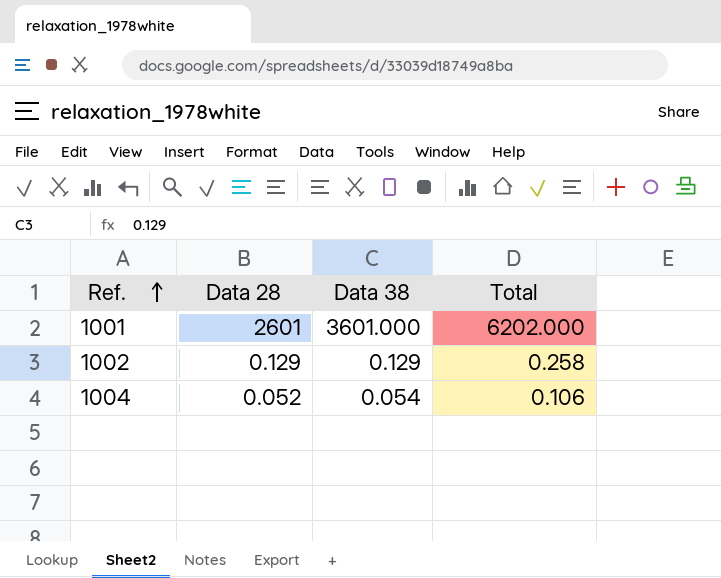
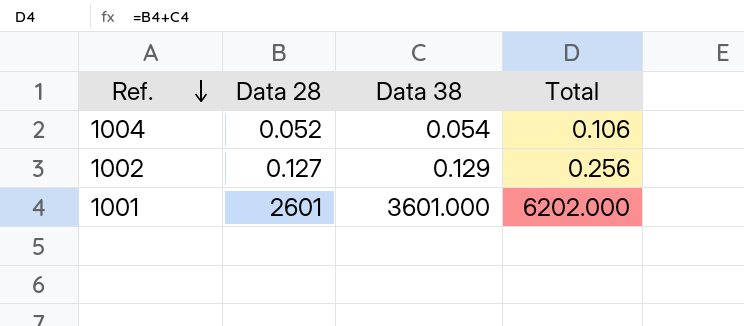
row order: Ref. ascending -> Ref. descending
1002 | Data 28: 0.129 -> 0.127
1002 | Total: 0.258 -> 0.256

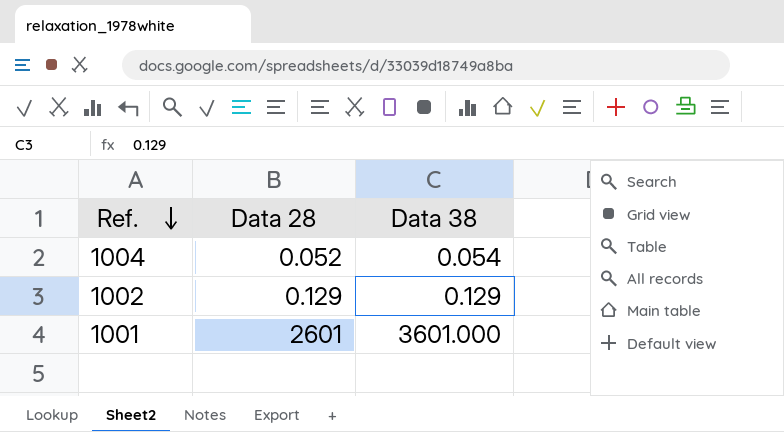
column Total | formula: [Data 28] + [Data 38] -> none
1002 | Data 28: 0.127 -> 0.129

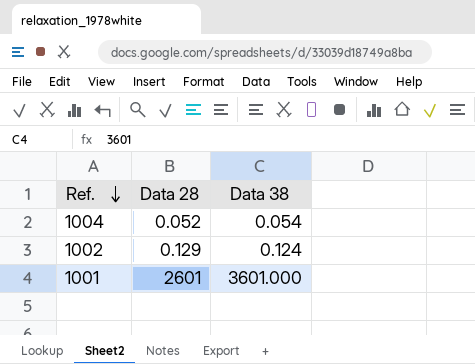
1002 | Data 38: 0.129 -> 0.124

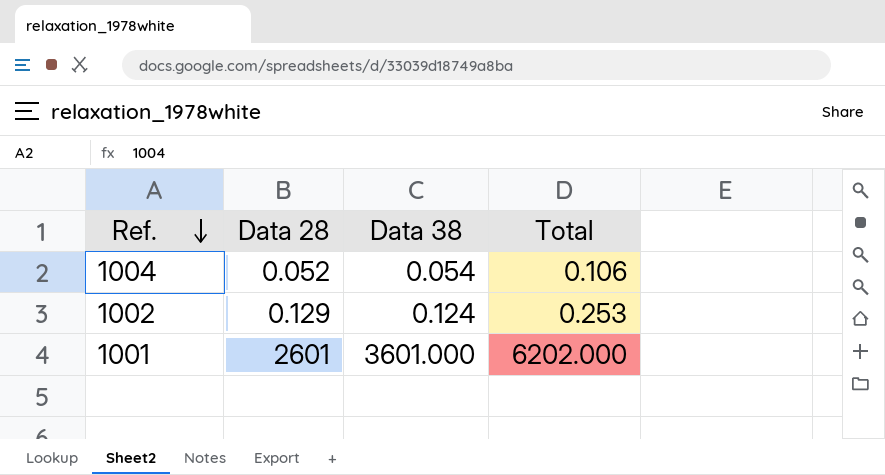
column Total | formula: none -> [Data 28] + [Data 38]

